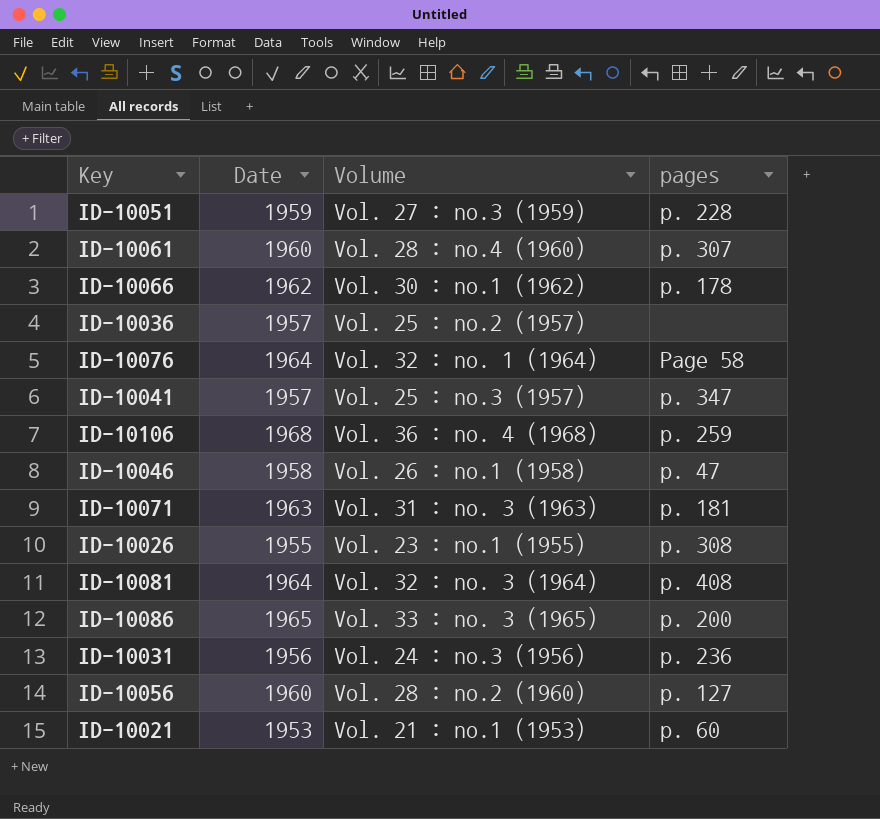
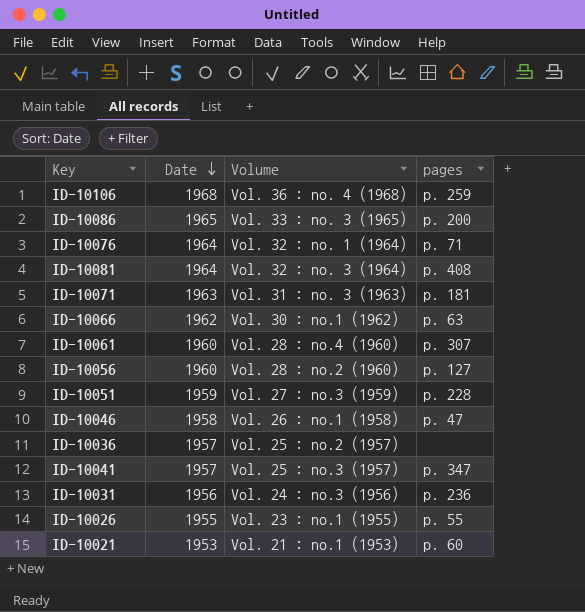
row order: none -> Date descending
ID-10076 | pages: Page 58 -> p. 71
ID-10066 | pages: p. 178 -> p. 63
ID-10026 | pages: p. 308 -> p. 55

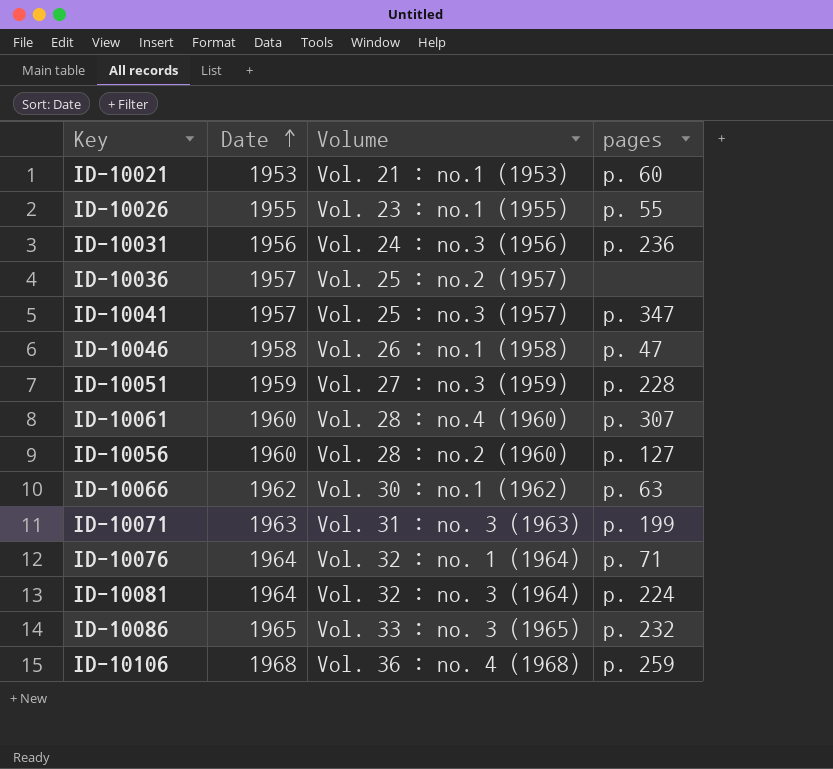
row order: Date descending -> Date ascending
ID-10071 | pages: p. 181 -> p. 199
ID-10081 | pages: p. 408 -> p. 224
ID-10086 | pages: p. 200 -> p. 232

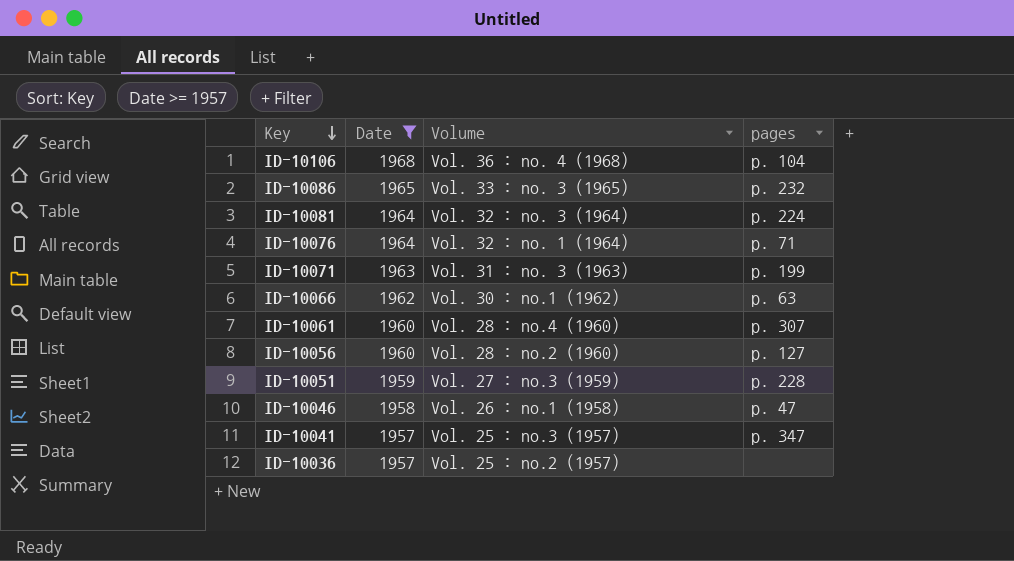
filter: none -> Date >= 1957
row order: Date ascending -> Key descending
ID-10106 | pages: p. 259 -> p. 104

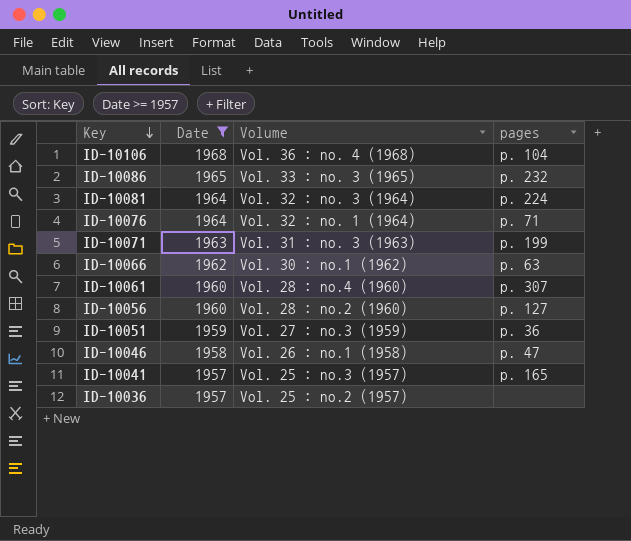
ID-10051 | pages: p. 228 -> p. 36
ID-10041 | pages: p. 347 -> p. 165

